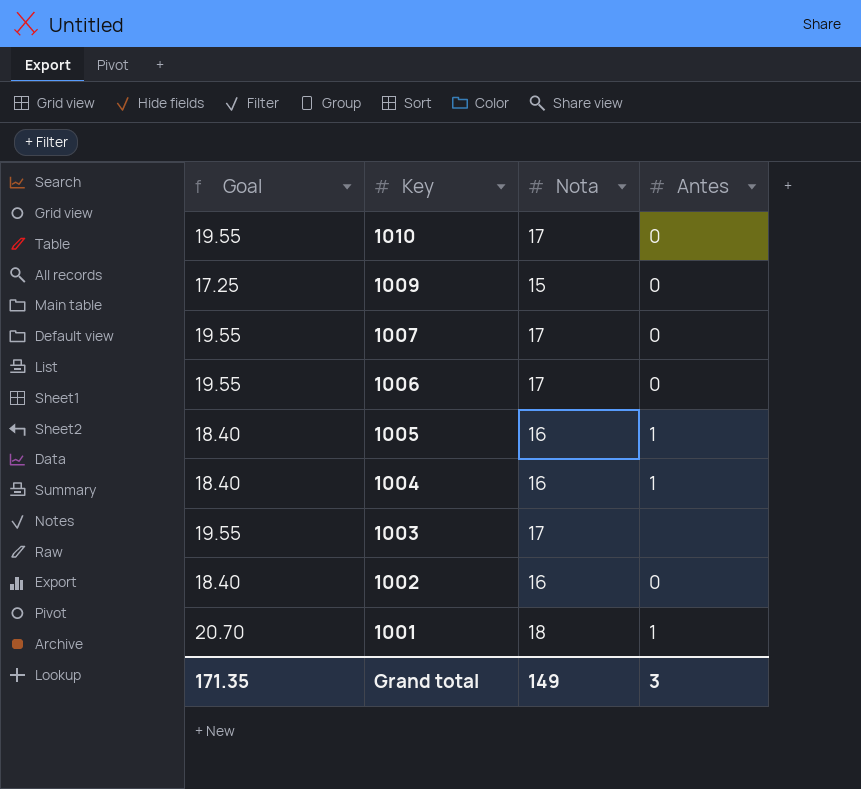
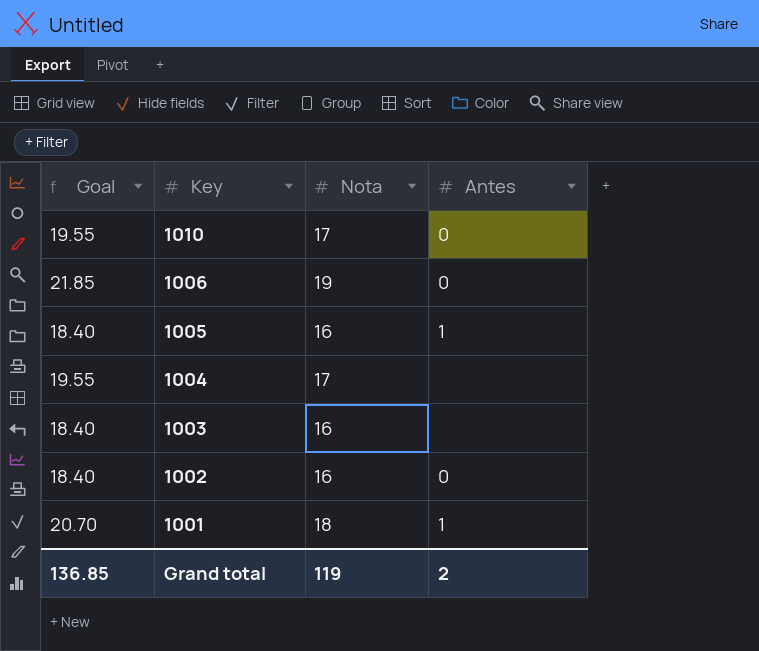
row 1009: 17.25 | 15 | 0 -> none
row 1007: 19.55 | 17 | 0 -> none
1006 | Goal: 19.55 -> 21.85
1006 | Nota: 17 -> 19
1004 | Goal: 18.40 -> 19.55
1004 | Nota: 16 -> 17
1004 | Antes: 1 -> none
1003 | Goal: 19.55 -> 18.40
1003 | Nota: 17 -> 16
Grand total | Goal: 171.35 -> 136.85
Grand total | Nota: 149 -> 119
Grand total | Antes: 3 -> 2

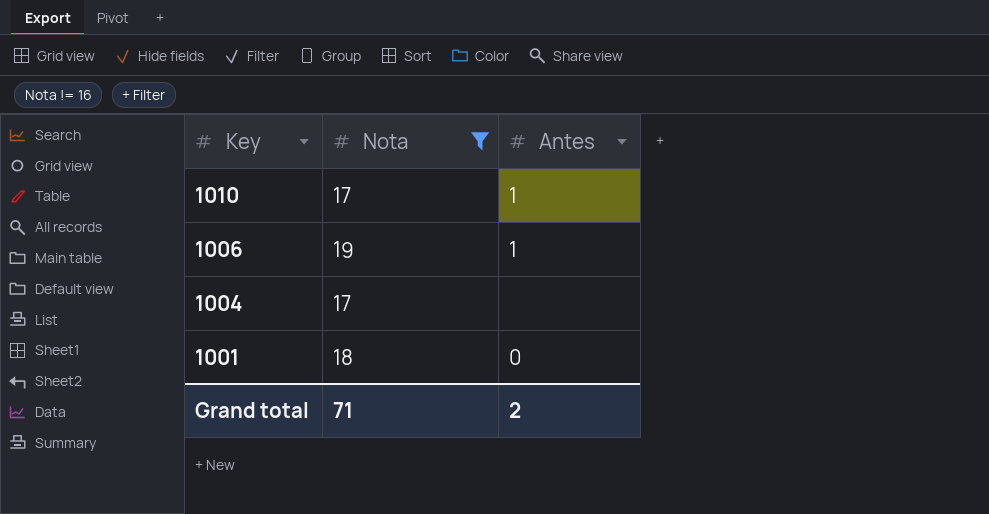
filter: none -> Nota != 16
column Goal | formula: [Nota] * 1.15 -> none
1010 | Antes: 0 -> 1
1006 | Antes: 0 -> 1
1001 | Antes: 1 -> 0
Grand total | Nota: 119 -> 71

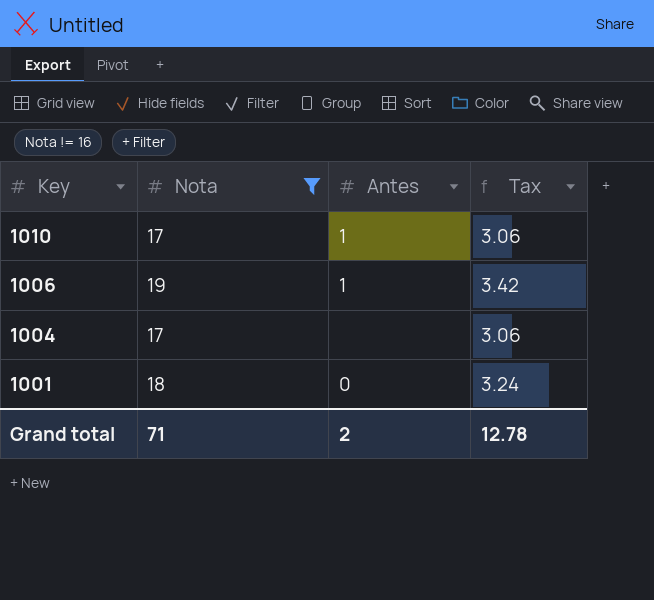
column Tax | formula: none -> [Nota] * 0.18

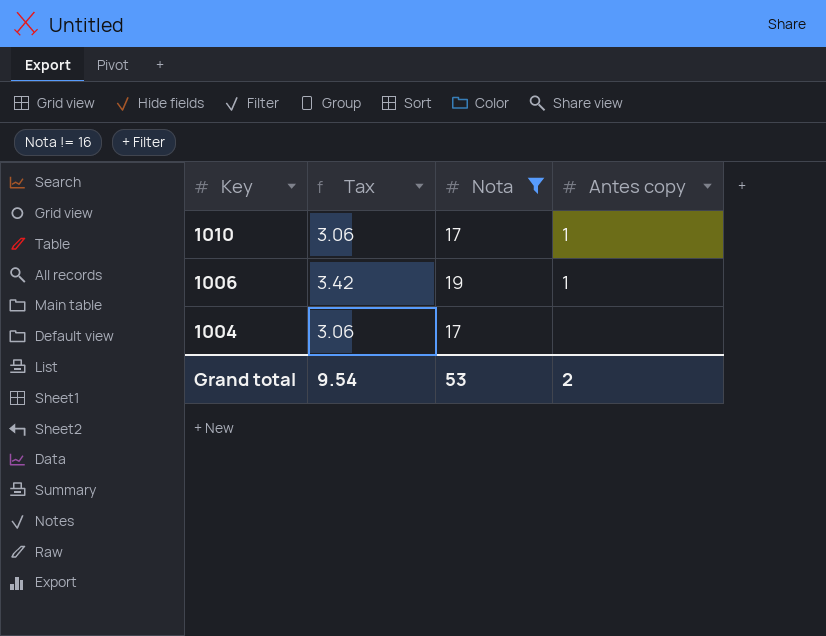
column Tax | position: 4 -> 2
column name: Antes -> Antes copy
row 1001: 18 | 0 | 3.24 -> none
Grand total | Tax: 12.78 -> 9.54
Grand total | Nota: 71 -> 53

